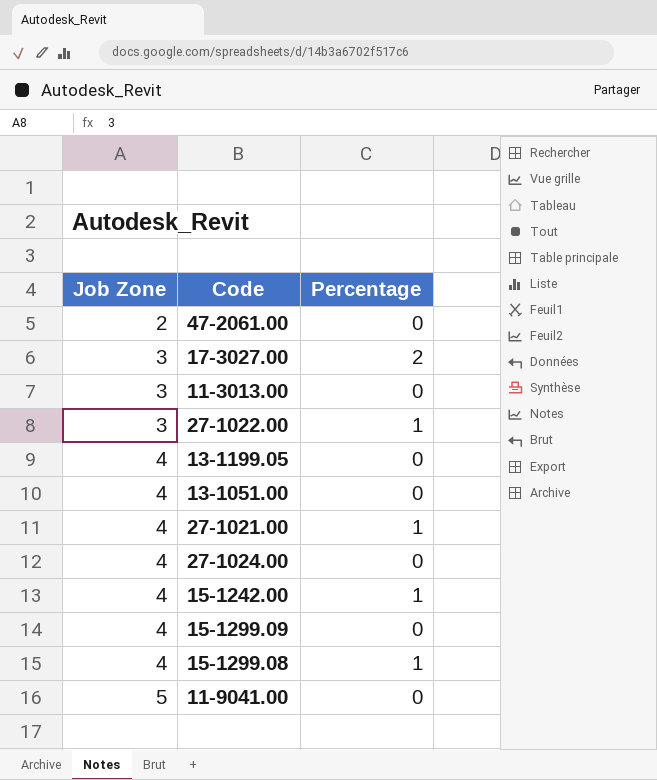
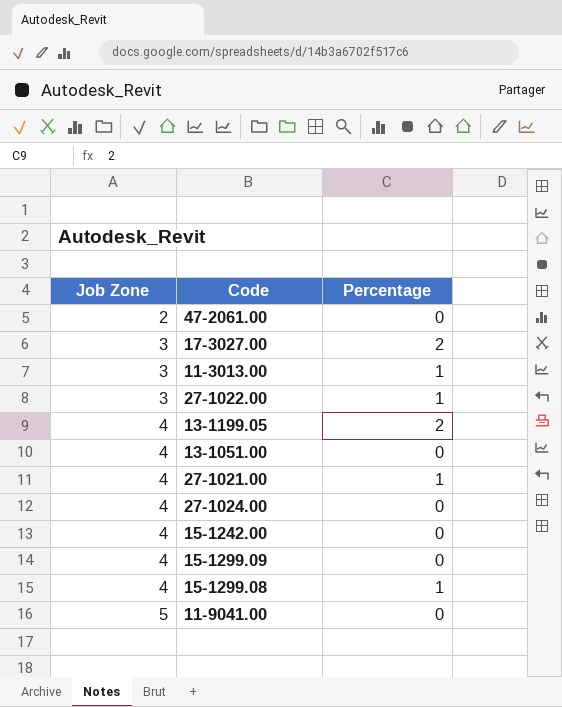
11-3013.00 | Percentage: 0 -> 1
13-1199.05 | Percentage: 0 -> 2
15-1242.00 | Percentage: 1 -> 0

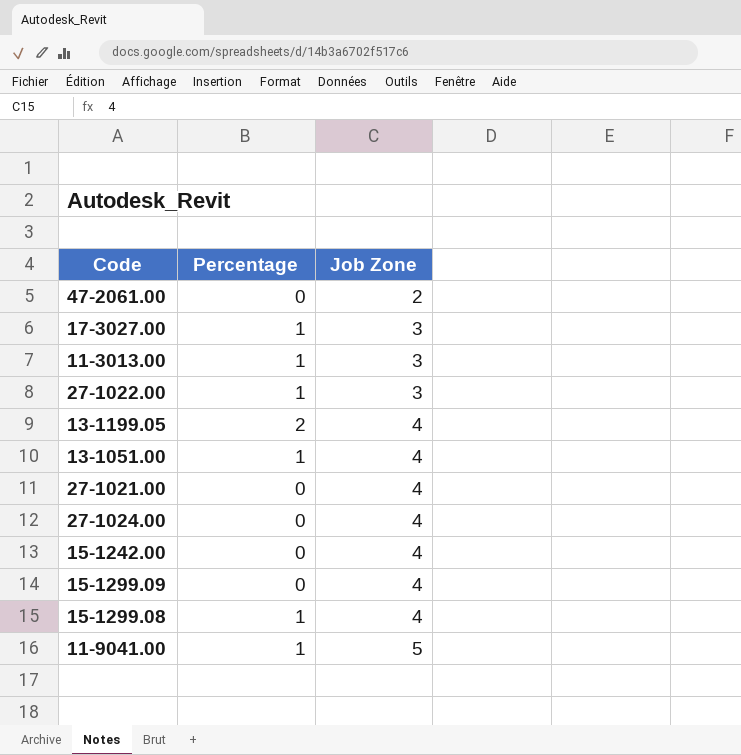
column Job Zone | position: 1 -> 3
17-3027.00 | Percentage: 2 -> 1
13-1051.00 | Percentage: 0 -> 1
27-1021.00 | Percentage: 1 -> 0
11-9041.00 | Percentage: 0 -> 1

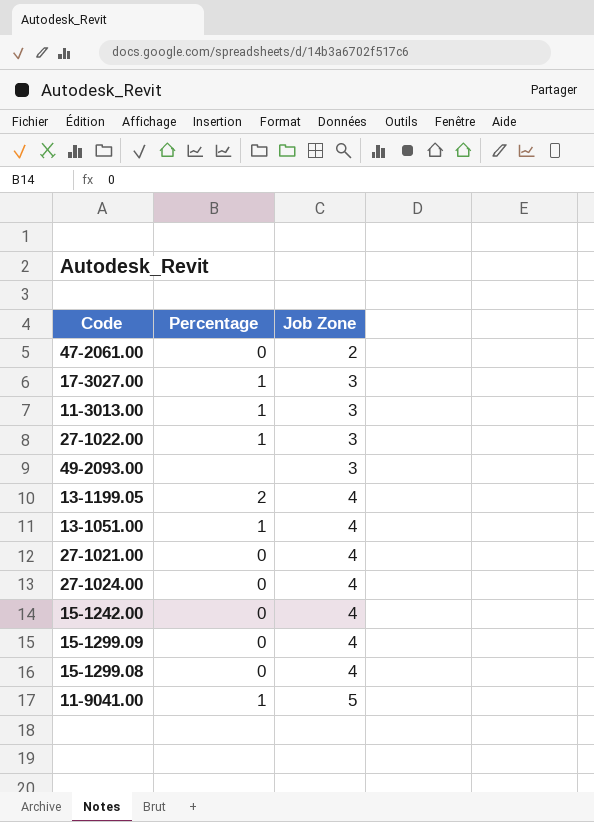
row 49-2093.00: none -> none | 3
15-1299.08 | Percentage: 1 -> 0

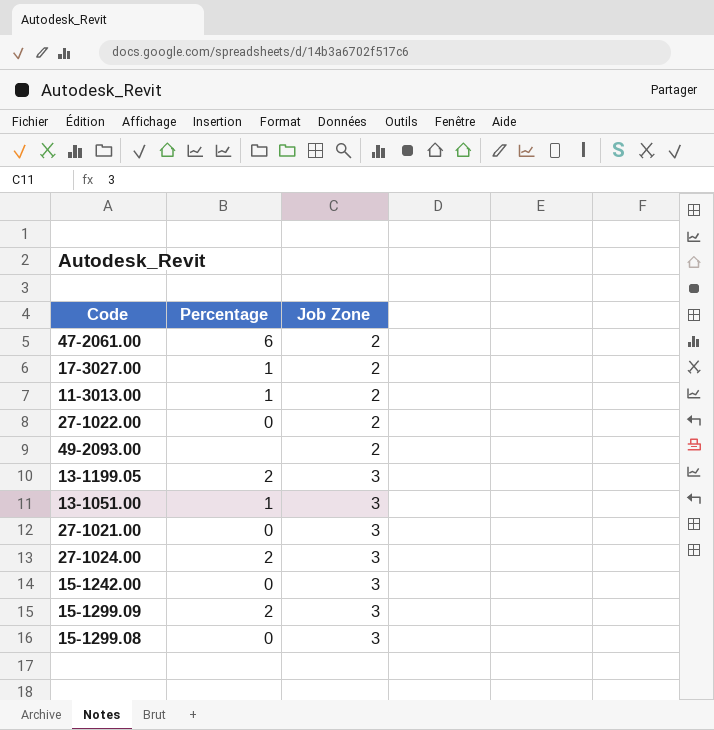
row 11-9041.00: 1 | 5 -> none
47-2061.00 | Percentage: 0 -> 6
17-3027.00 | Job Zone: 3 -> 2
11-3013.00 | Job Zone: 3 -> 2
27-1022.00 | Percentage: 1 -> 0
27-1022.00 | Job Zone: 3 -> 2
49-2093.00 | Job Zone: 3 -> 2
13-1199.05 | Job Zone: 4 -> 3
13-1051.00 | Job Zone: 4 -> 3
27-1021.00 | Job Zone: 4 -> 3
27-1024.00 | Percentage: 0 -> 2
27-1024.00 | Job Zone: 4 -> 3
15-1242.00 | Job Zone: 4 -> 3
15-1299.09 | Percentage: 0 -> 2
15-1299.09 | Job Zone: 4 -> 3
15-1299.08 | Job Zone: 4 -> 3

